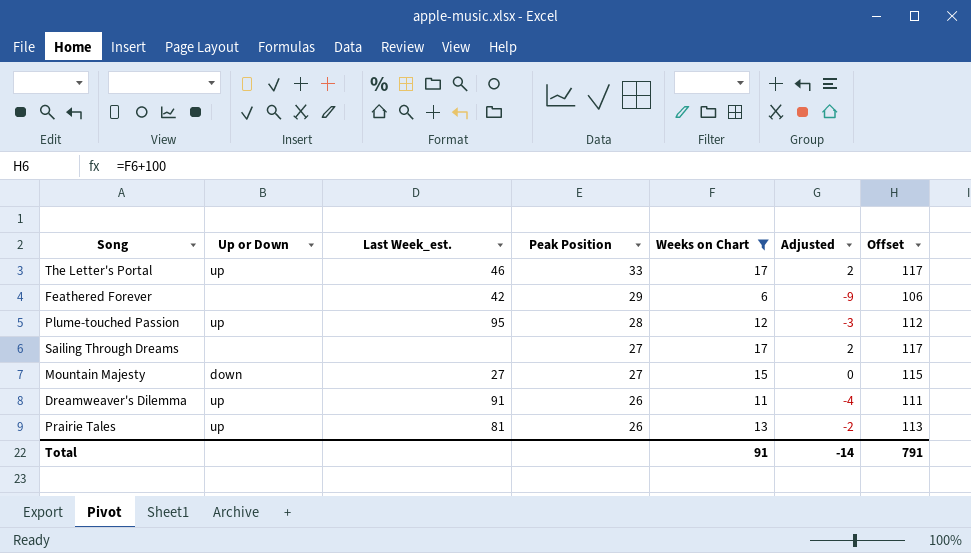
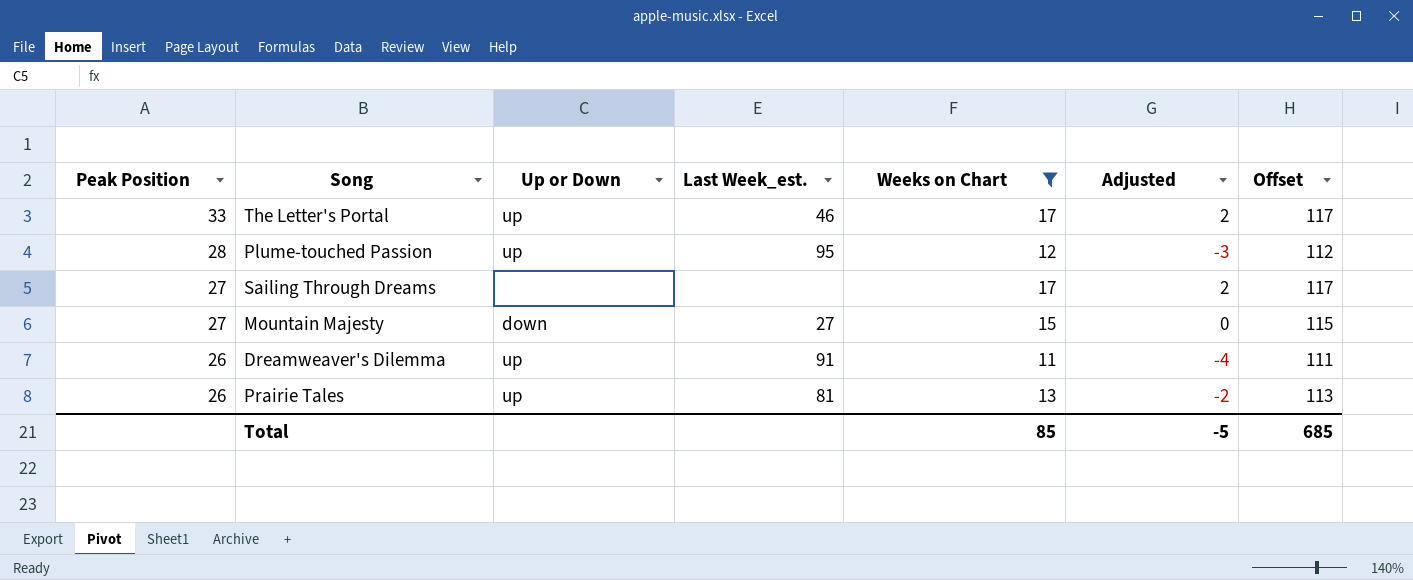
column Peak Position | position: 4 -> 1
row Feathered Forever: none | 42 | 29 | 6 | -9 | 106 -> none
Total | Weeks on Chart: 91 -> 85
Total | Adjusted: -14 -> -5
Total | Offset: 791 -> 685

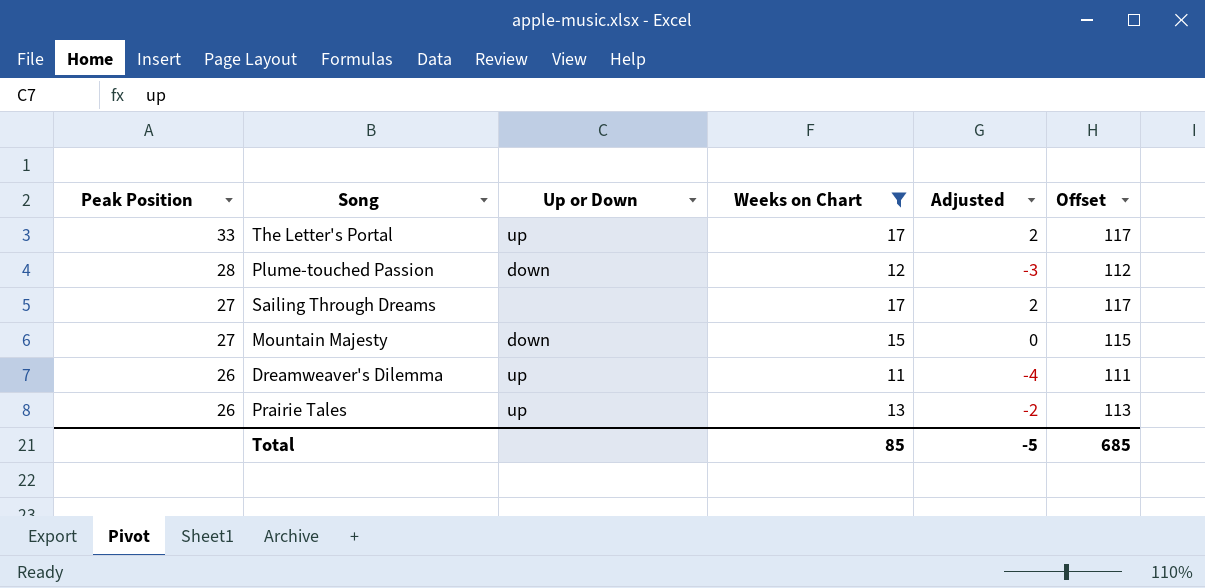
column Last Week_est. | position: 4 -> none
Plume-touched Passion | Up or Down: up -> down

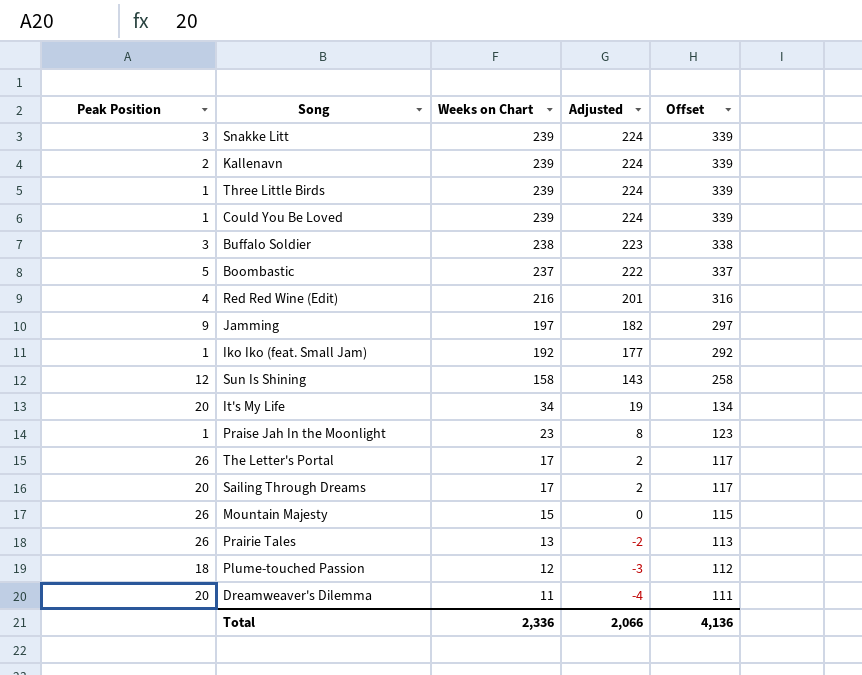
filter: Weeks on Chart <= 17 -> none
row order: Peak Position descending -> Weeks on Chart descending
column Up or Down | position: 3 -> none
The Letter's Portal | Peak Position: 33 -> 26
Sailing Through Dreams | Peak Position: 27 -> 20
Mountain Majesty | Peak Position: 27 -> 26
Plume-touched Passion | Peak Position: 28 -> 18
Dreamweaver's Dilemma | Peak Position: 26 -> 20
Total | Weeks on Chart: 85 -> 2,336
Total | Adjusted: -5 -> 2,066
Total | Offset: 685 -> 4,136

